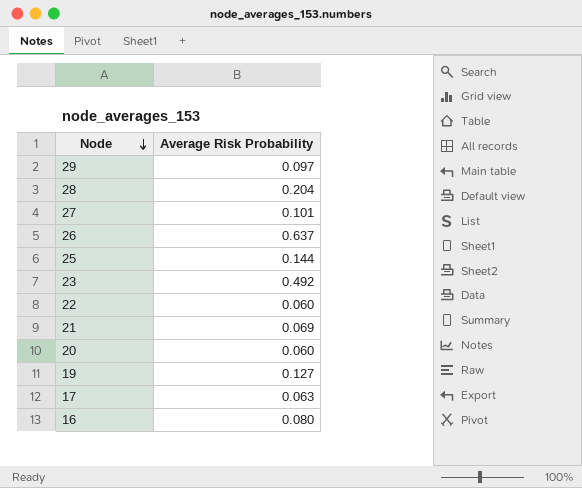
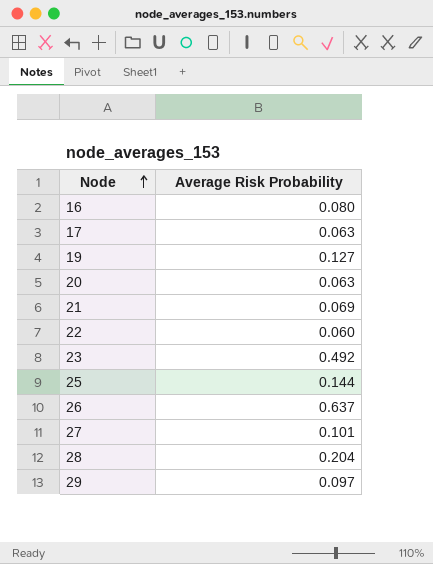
row order: Node descending -> Node ascending
20 | Average Risk Probability: 0.060 -> 0.063

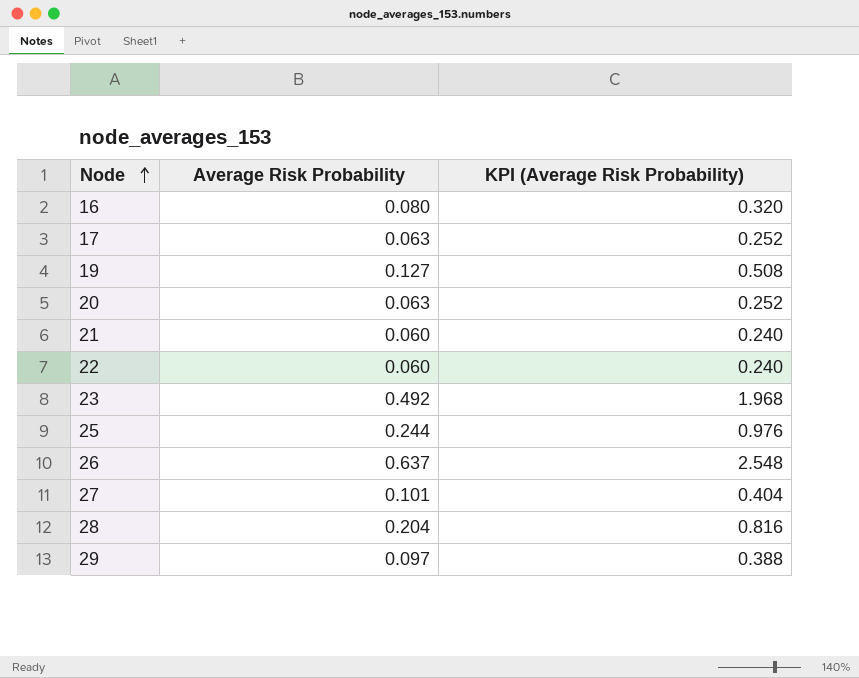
column KPI (Average Risk Probability) | formula: none -> [Average Risk Probability] * 4
21 | Average Risk Probability: 0.069 -> 0.060
25 | Average Risk Probability: 0.144 -> 0.244

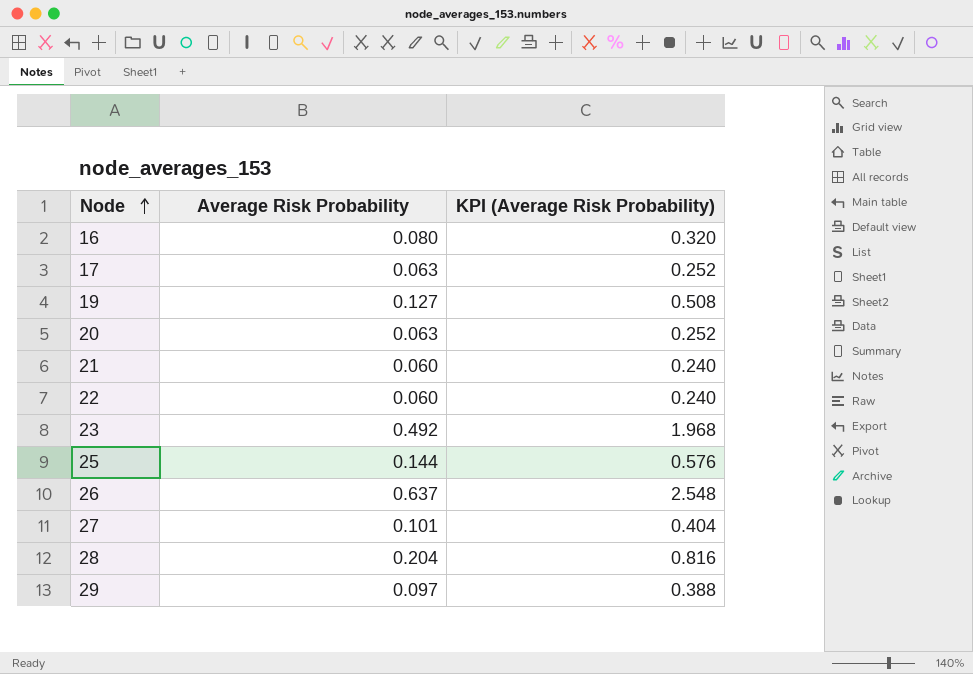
25 | Average Risk Probability: 0.244 -> 0.144
25 | KPI (Average Risk Probability): 0.976 -> 0.576

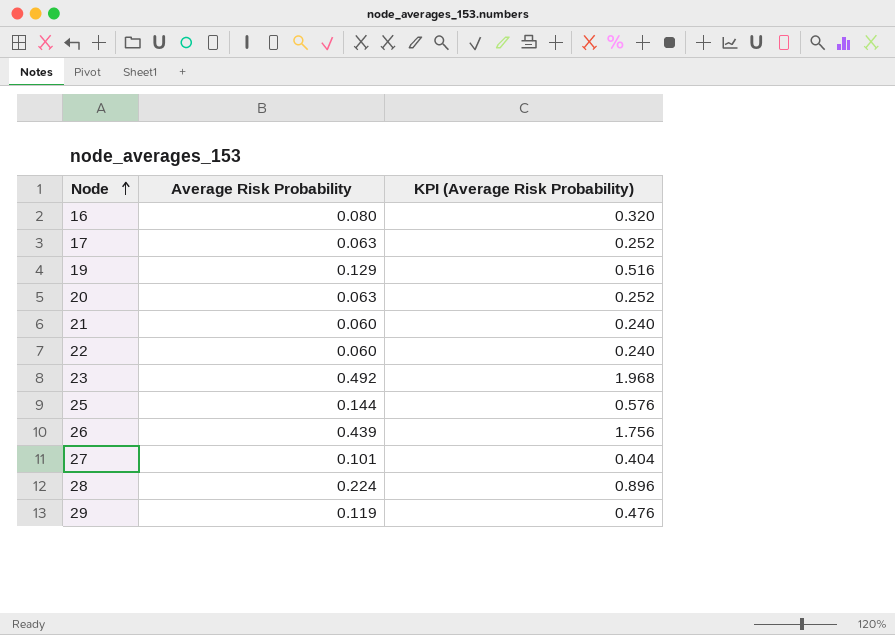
19 | Average Risk Probability: 0.127 -> 0.129
19 | KPI (Average Risk Probability): 0.508 -> 0.516
26 | Average Risk Probability: 0.637 -> 0.439
26 | KPI (Average Risk Probability): 2.548 -> 1.756
28 | Average Risk Probability: 0.204 -> 0.224
28 | KPI (Average Risk Probability): 0.816 -> 0.896
29 | Average Risk Probability: 0.097 -> 0.119
29 | KPI (Average Risk Probability): 0.388 -> 0.476

